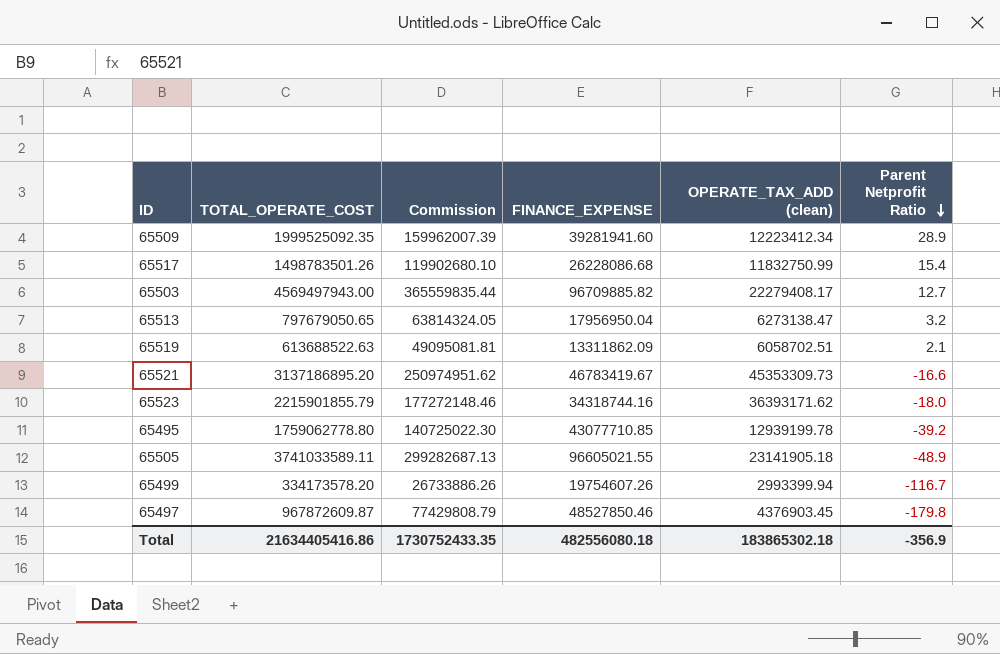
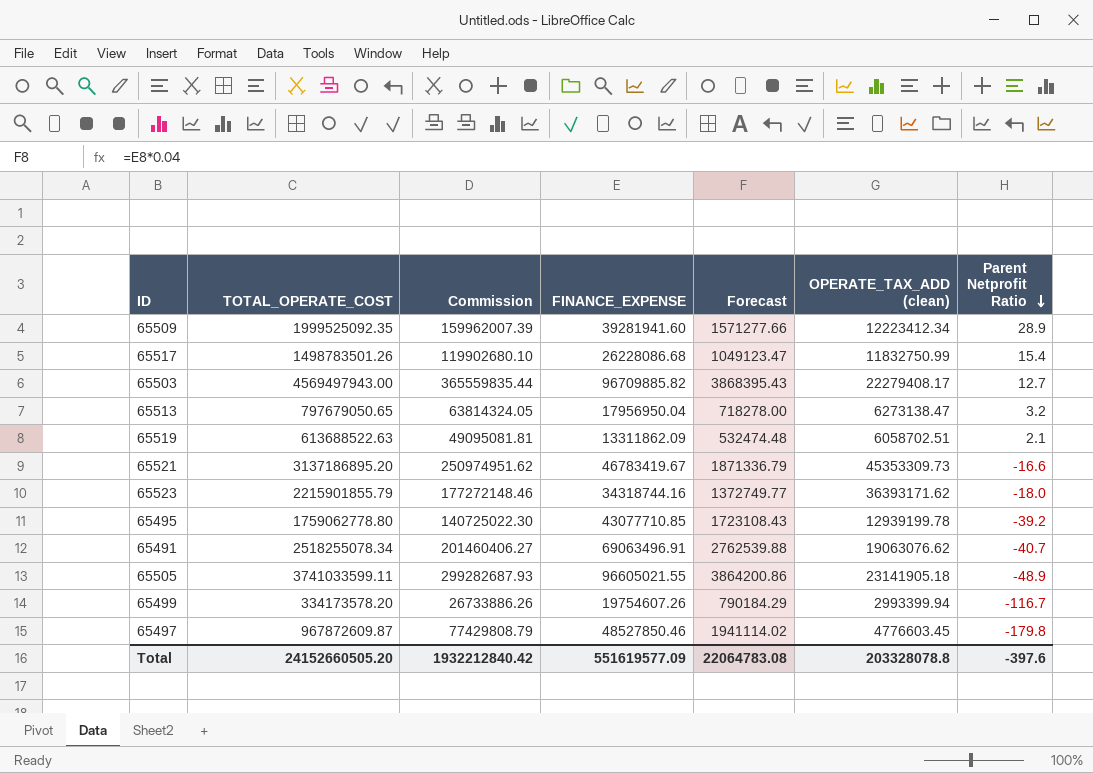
column Forecast | formula: none -> [FINANCE_EXPENSE] * 0.04
row 65491: none -> 2518255078.34 | 201460406.27 | 69063496.91 | 2762539.88 | 19063076.62 | -40.7
65505 | TOTAL_OPERATE_COST: 3741033589.11 -> 3741033599.11
65505 | Commission: 299282687.13 -> 299282687.93
65497 | OPERATE_TAX_ADD (clean): 4376903.45 -> 4776603.45
Total | TOTAL_OPERATE_COST: 21634405416.86 -> 24152660505.20
Total | Commission: 1730752433.35 -> 1932212840.42
Total | FINANCE_EXPENSE: 482556080.18 -> 551619577.09
Total | OPERATE_TAX_ADD (clean): 183865302.18 -> 203328078.8
Total | Parent Netprofit Ratio: -356.9 -> -397.6

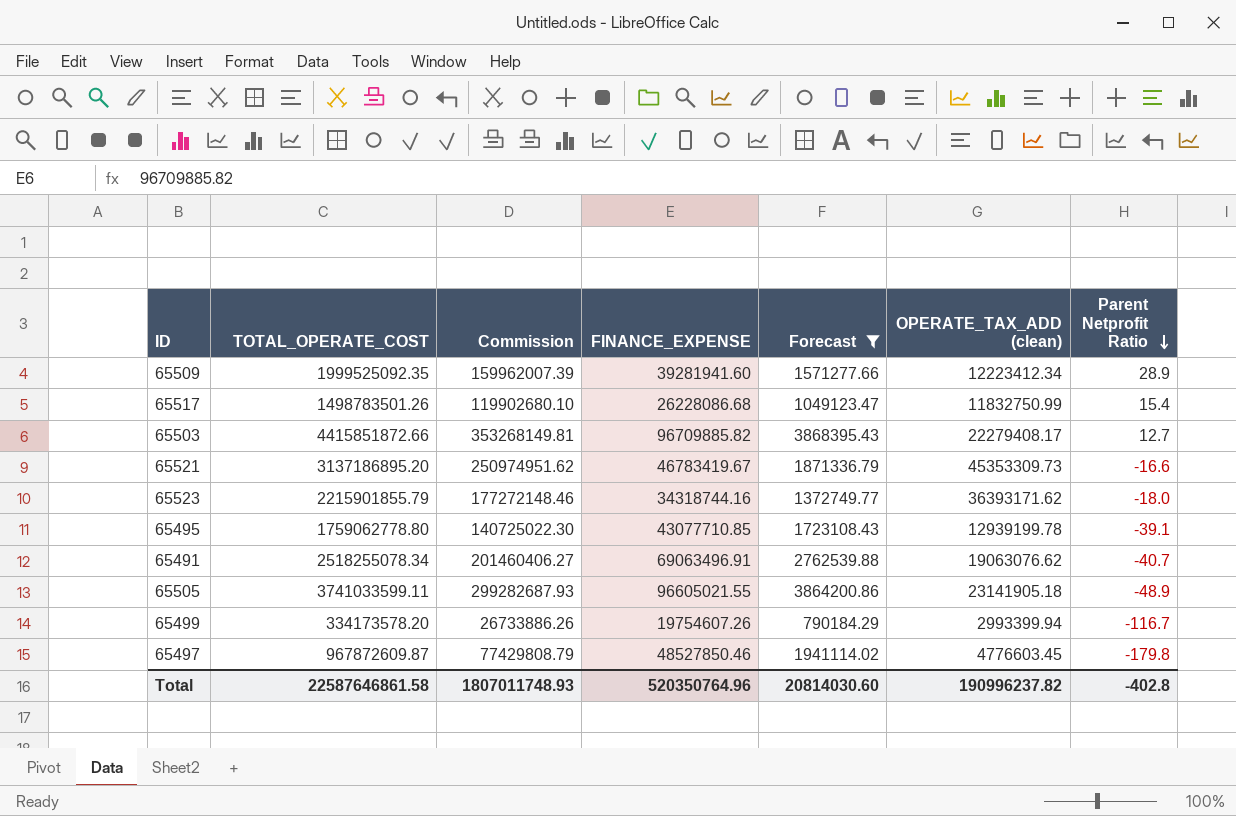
filter: none -> Forecast >= 790184.29
65503 | TOTAL_OPERATE_COST: 4569497943.00 -> 4415851872.66
65503 | Commission: 365559835.44 -> 353268149.81
65495 | Parent Netprofit Ratio: -39.2 -> -39.1
Total | TOTAL_OPERATE_COST: 24152660505.20 -> 22587646861.58
Total | Commission: 1932212840.42 -> 1807011748.93
Total | FINANCE_EXPENSE: 551619577.09 -> 520350764.96
Total | Forecast: 22064783.08 -> 20814030.60
Total | OPERATE_TAX_ADD (clean): 203328078.8 -> 190996237.82
Total | Parent Netprofit Ratio: -397.6 -> -402.8

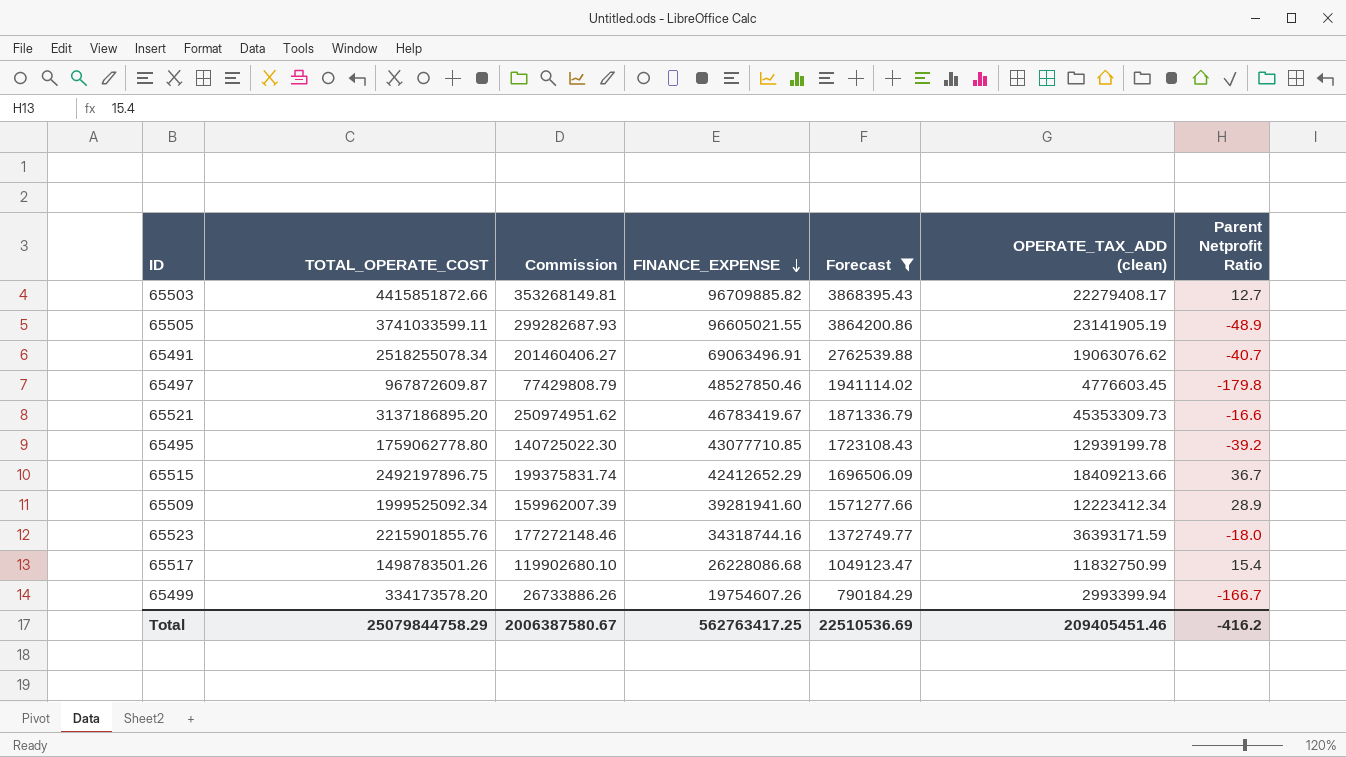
row order: Parent Netprofit Ratio descending -> FINANCE_EXPENSE descending
65505 | OPERATE_TAX_ADD (clean): 23141905.18 -> 23141905.19
65495 | Parent Netprofit Ratio: -39.1 -> -39.2
row 65515: none -> 2492197896.75 | 199375831.74 | 42412652.29 | 1696506.09 | 18409213.66 | 36.7
65509 | TOTAL_OPERATE_COST: 1999525092.35 -> 1999525092.34
65523 | TOTAL_OPERATE_COST: 2215901855.79 -> 2215901855.76
65523 | OPERATE_TAX_ADD (clean): 36393171.62 -> 36393171.59
65499 | Parent Netprofit Ratio: -116.7 -> -166.7
Total | TOTAL_OPERATE_COST: 22587646861.58 -> 25079844758.29
Total | Commission: 1807011748.93 -> 2006387580.67
Total | FINANCE_EXPENSE: 520350764.96 -> 562763417.25
Total | Forecast: 20814030.60 -> 22510536.69
Total | OPERATE_TAX_ADD (clean): 190996237.82 -> 209405451.46
Total | Parent Netprofit Ratio: -402.8 -> -416.2

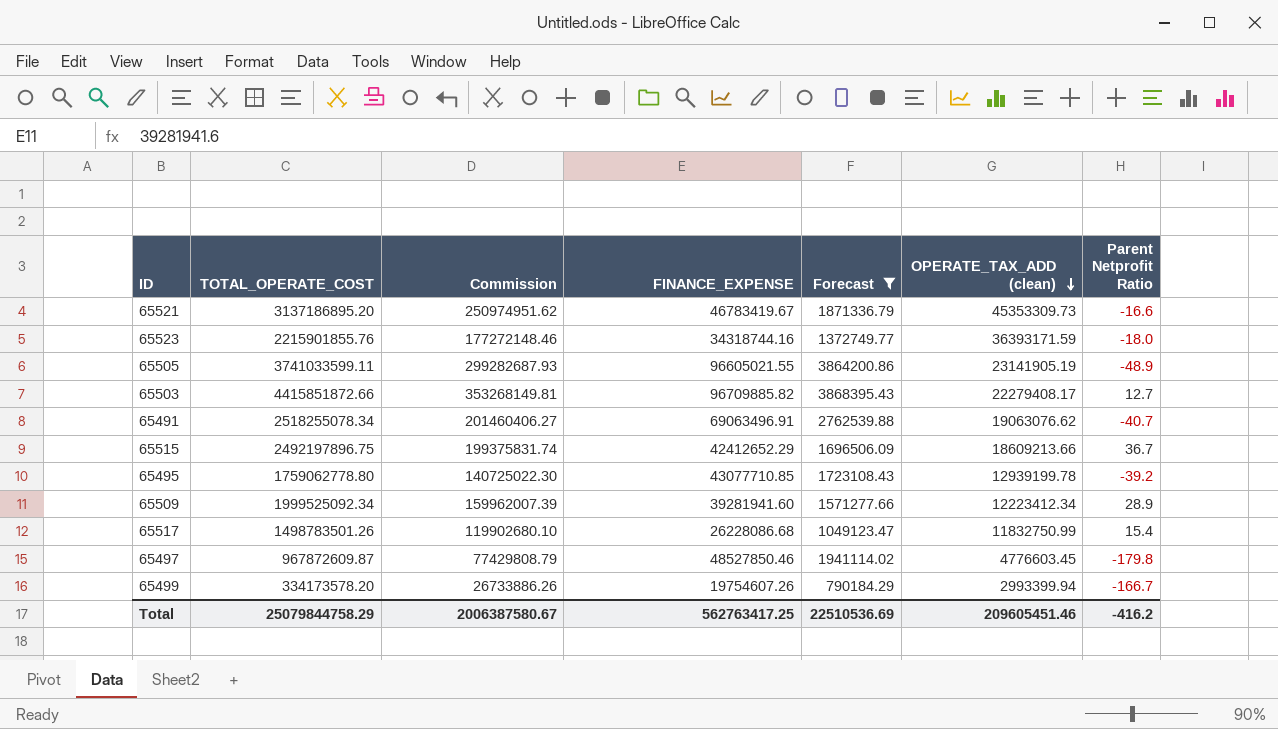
row order: FINANCE_EXPENSE descending -> OPERATE_TAX_ADD (clean) descending
65515 | OPERATE_TAX_ADD (clean): 18409213.66 -> 18609213.66
Total | OPERATE_TAX_ADD (clean): 209405451.46 -> 209605451.46

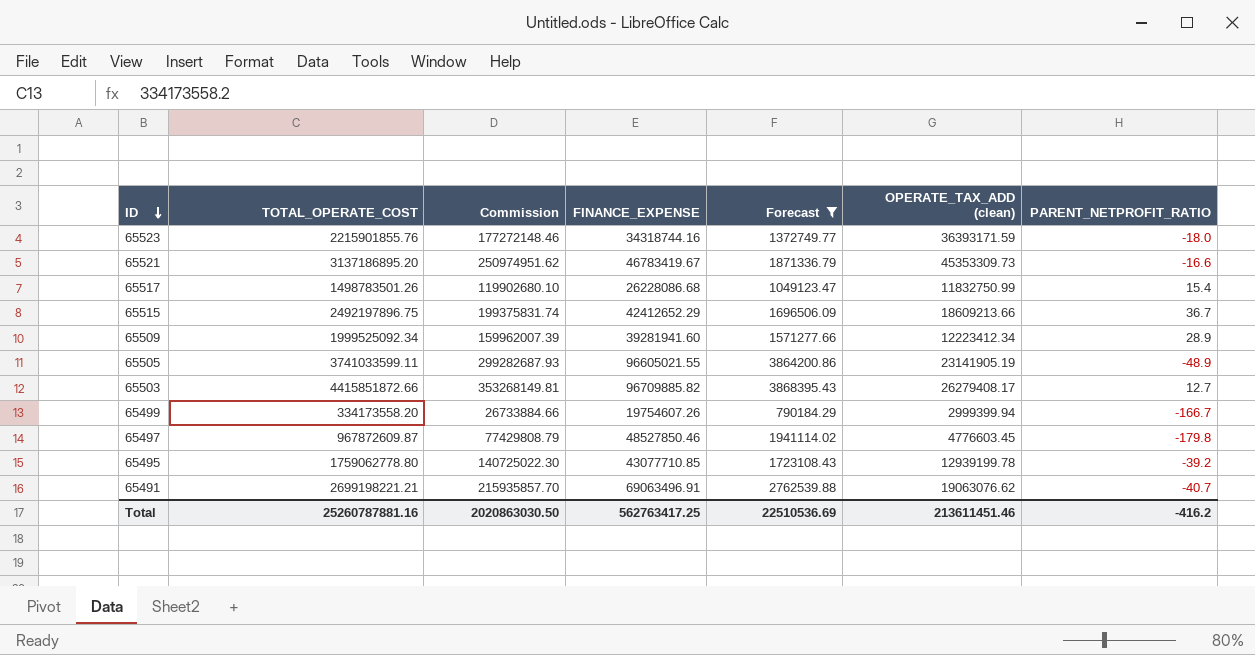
row order: OPERATE_TAX_ADD (clean) descending -> ID descending
column name: Parent Netprofit Ratio -> PARENT_NETPROFIT_RATIO
65503 | OPERATE_TAX_ADD (clean): 22279408.17 -> 26279408.17
65499 | TOTAL_OPERATE_COST: 334173578.20 -> 334173558.20
65499 | Commission: 26733886.26 -> 26733884.66
65499 | OPERATE_TAX_ADD (clean): 2993399.94 -> 2999399.94
65491 | TOTAL_OPERATE_COST: 2518255078.34 -> 2699198221.21
65491 | Commission: 201460406.27 -> 215935857.70
Total | TOTAL_OPERATE_COST: 25079844758.29 -> 25260787881.16
Total | Commission: 2006387580.67 -> 2020863030.50
Total | OPERATE_TAX_ADD (clean): 209605451.46 -> 213611451.46

